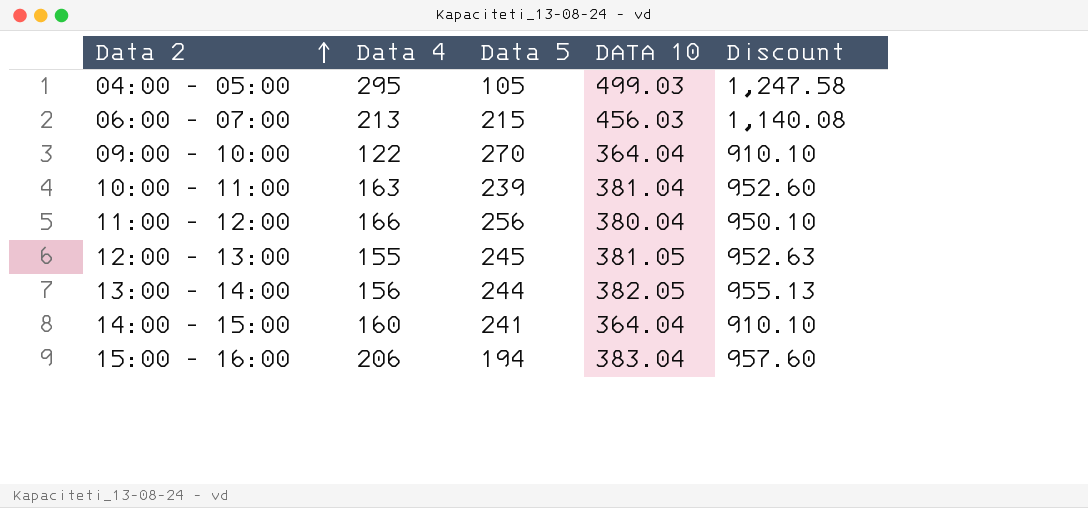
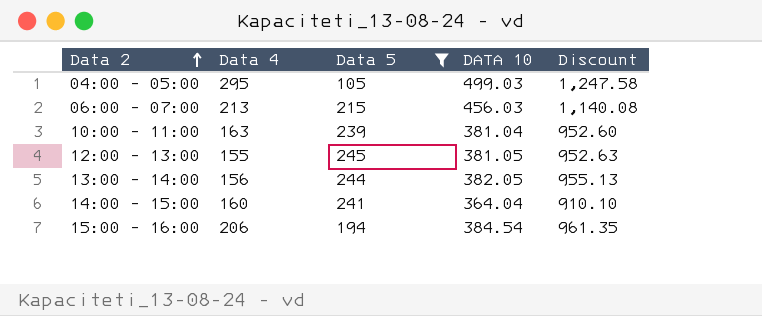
filter: none -> Data 5 <= 245
15:00 - 16:00 | DATA 10: 383.04 -> 384.54
15:00 - 16:00 | Discount: 957.60 -> 961.35

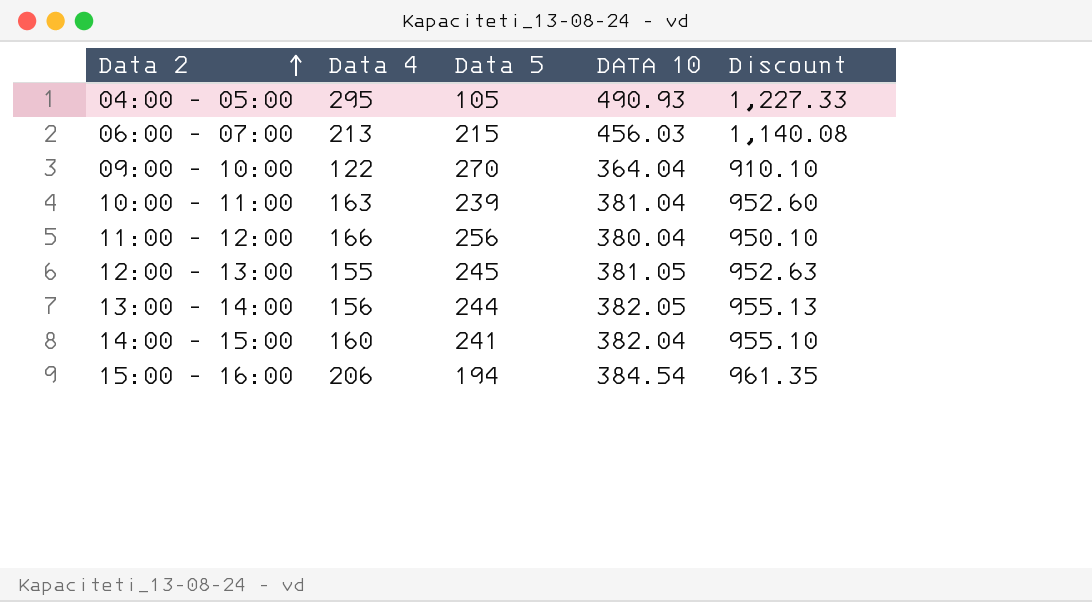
filter: Data 5 <= 245 -> none
04:00 - 05:00 | DATA 10: 499.03 -> 490.93
04:00 - 05:00 | Discount: 1,247.58 -> 1,227.33
14:00 - 15:00 | DATA 10: 364.04 -> 382.04
14:00 - 15:00 | Discount: 910.10 -> 955.10

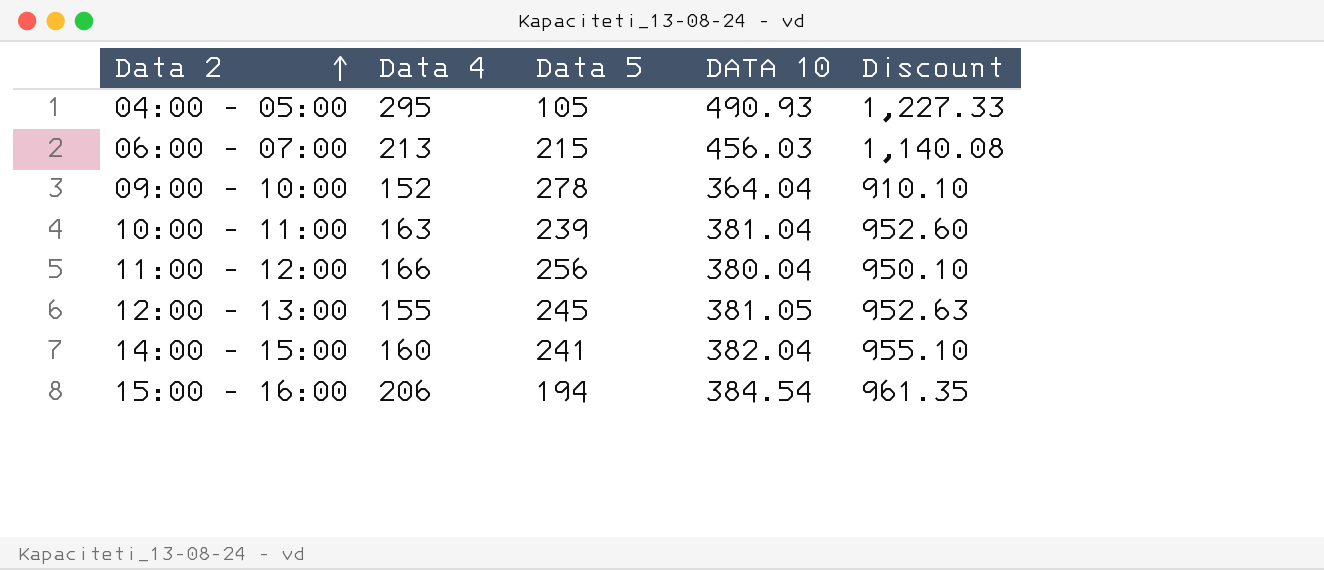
row 13:00 - 14:00: 156 | 244 | 382.05 | 955.13 -> none
09:00 - 10:00 | Data 4: 122 -> 152
09:00 - 10:00 | Data 5: 270 -> 278

